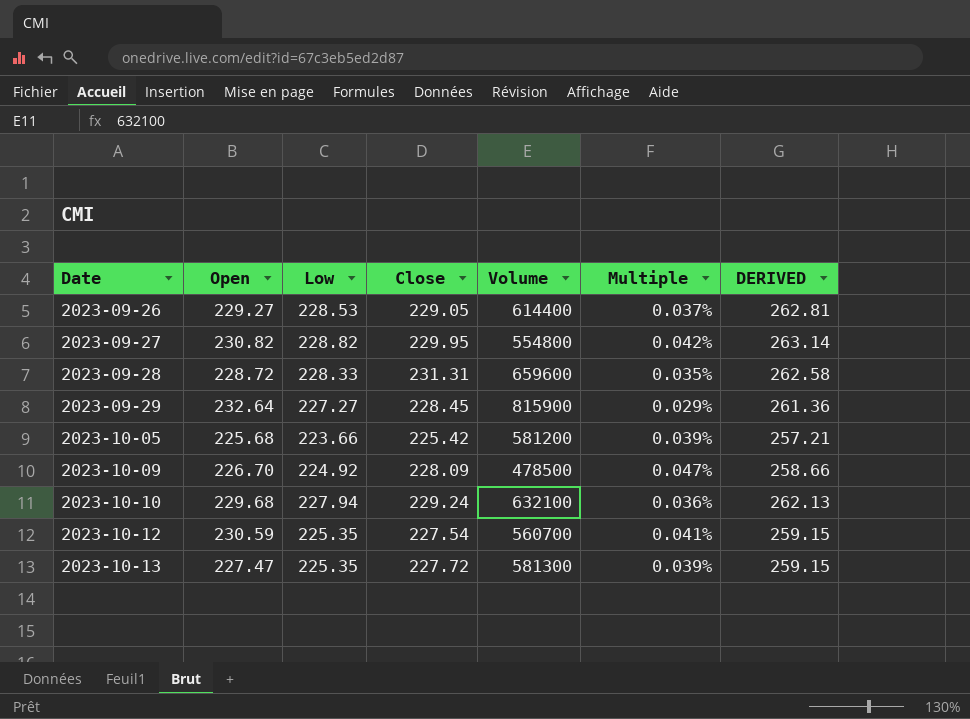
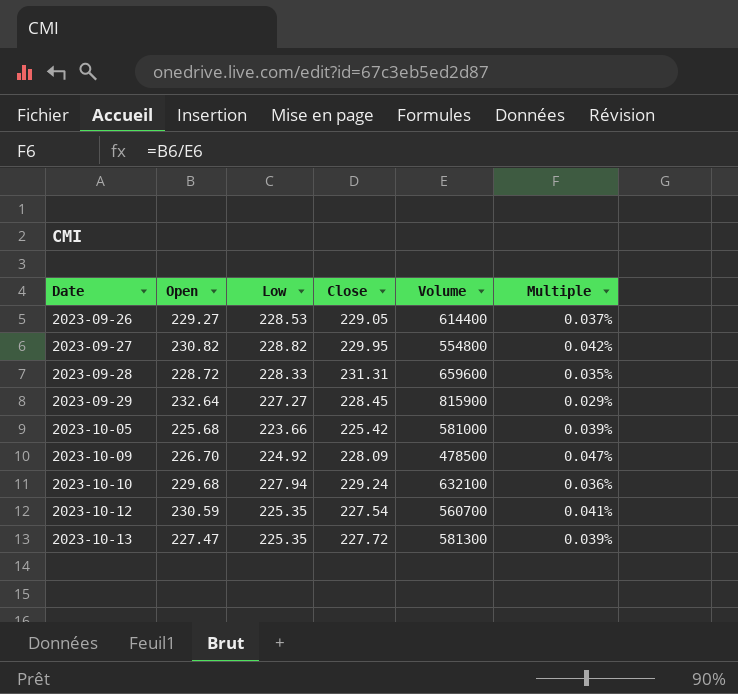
column DERIVED | formula: [Low] * 1.15 -> none
2023-10-05 | Volume: 581200 -> 581000

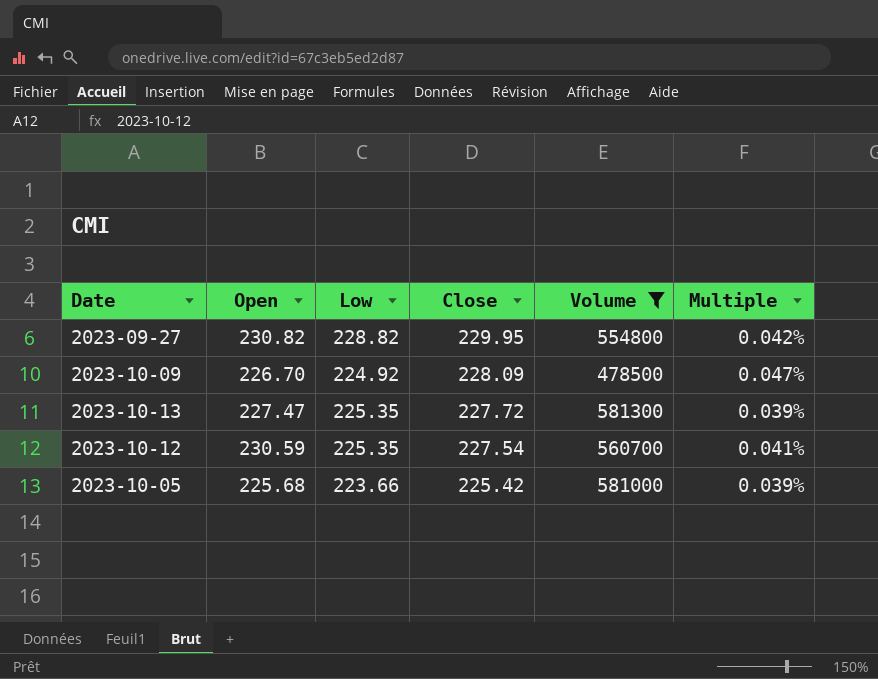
filter: none -> Volume <= 581300
row order: Date ascending -> Close descending

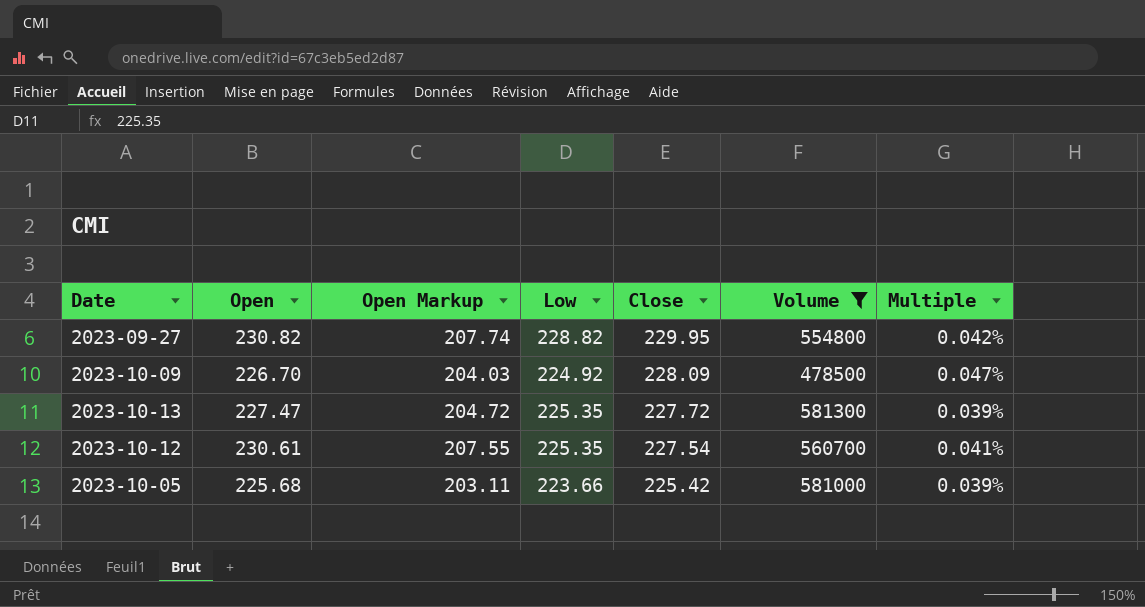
column Open Markup | formula: none -> [Open] * 0.9
2023-10-12 | Open: 230.59 -> 230.61

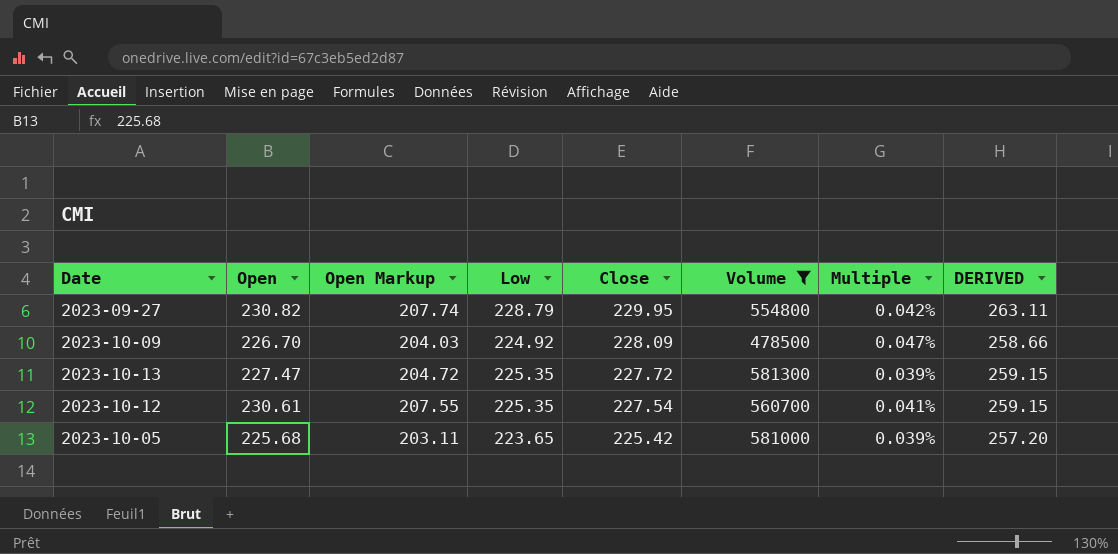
column DERIVED | formula: none -> [Low] * 1.15
2023-09-27 | Low: 228.82 -> 228.79
2023-10-05 | Low: 223.66 -> 223.65

